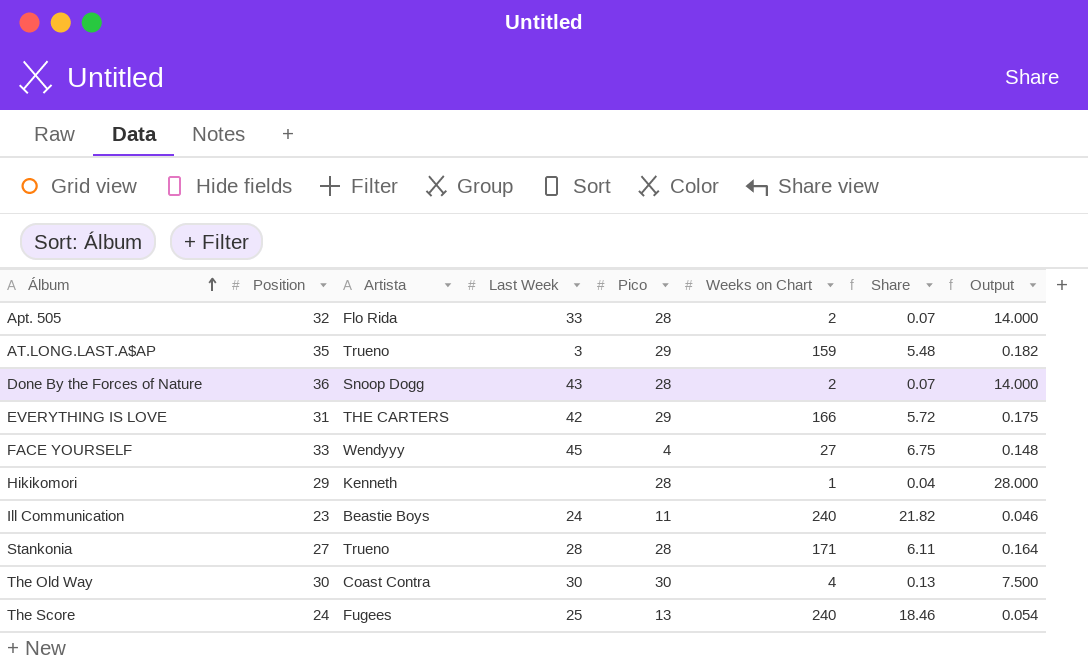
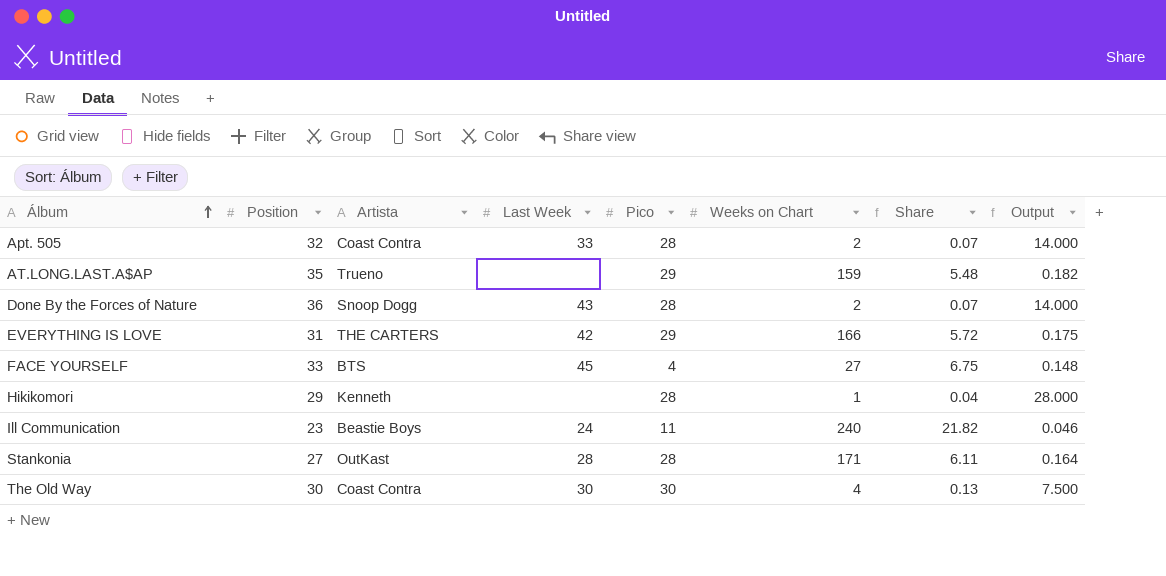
row The Score: 24 | Fugees | 25 | 13 | 240 | 18.46 | 0.054 -> none
Apt. 505 | Artista: Flo Rida -> Coast Contra
AT.LONG.LAST.A$AP | Last Week: 3 -> none
FACE YOURSELF | Artista: Wendyyy -> BTS
Stankonia | Artista: Trueno -> OutKast

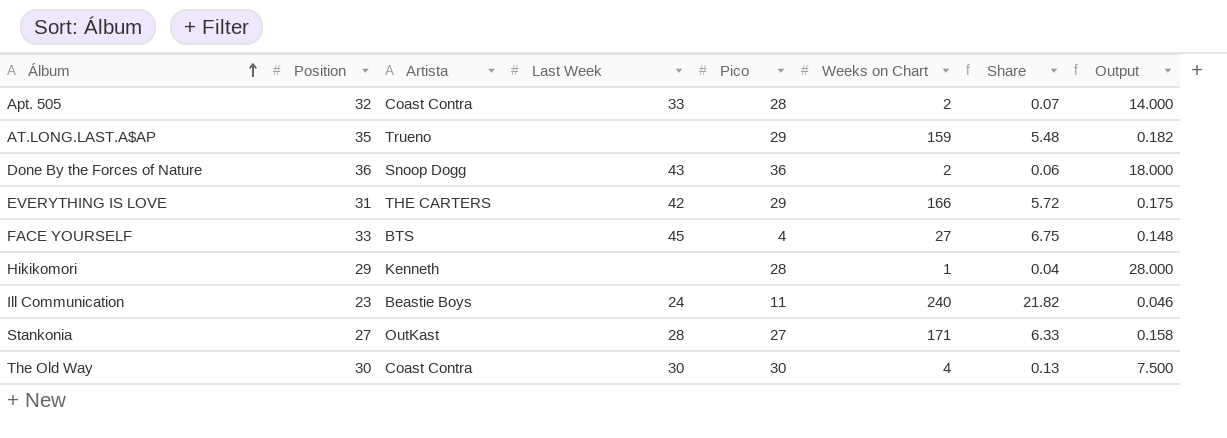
Done By the Forces of Nature | Pico: 28 -> 36
Done By the Forces of Nature | Share: 0.07 -> 0.06
Done By the Forces of Nature | Output: 14.000 -> 18.000
Stankonia | Pico: 28 -> 27
Stankonia | Share: 6.11 -> 6.33
Stankonia | Output: 0.164 -> 0.158

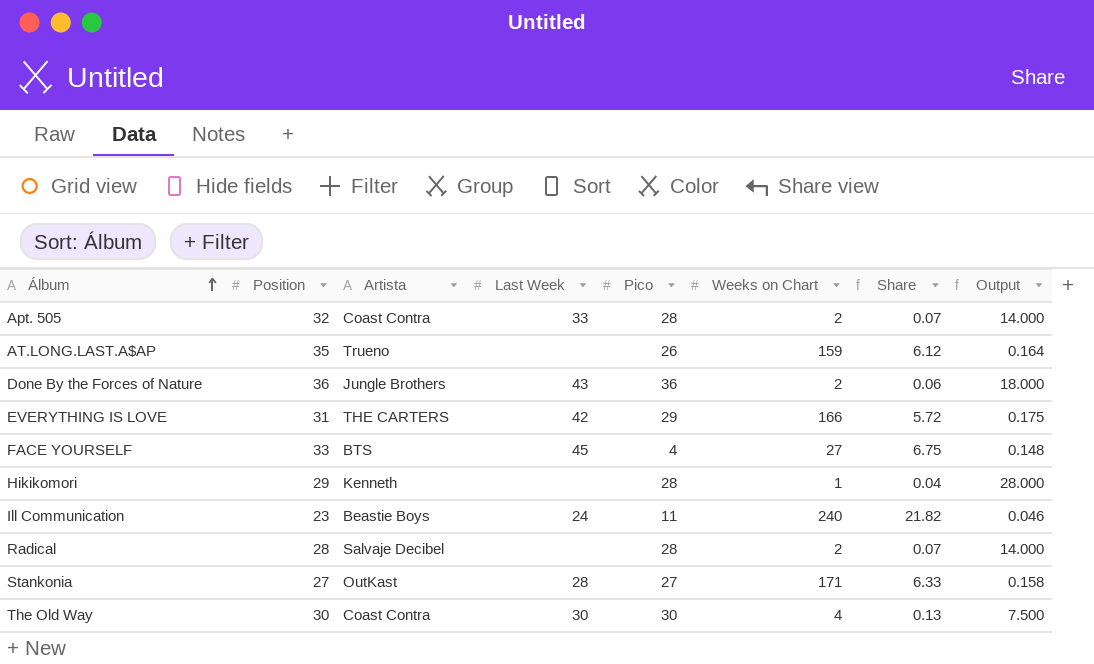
AT.LONG.LAST.A$AP | Pico: 29 -> 26
AT.LONG.LAST.A$AP | Share: 5.48 -> 6.12
AT.LONG.LAST.A$AP | Output: 0.182 -> 0.164
Done By the Forces of Nature | Artista: Snoop Dogg -> Jungle Brothers
row Radical: none -> 28 | Salvaje Decibel | none | 28 | 2 | 0.07 | 14.000

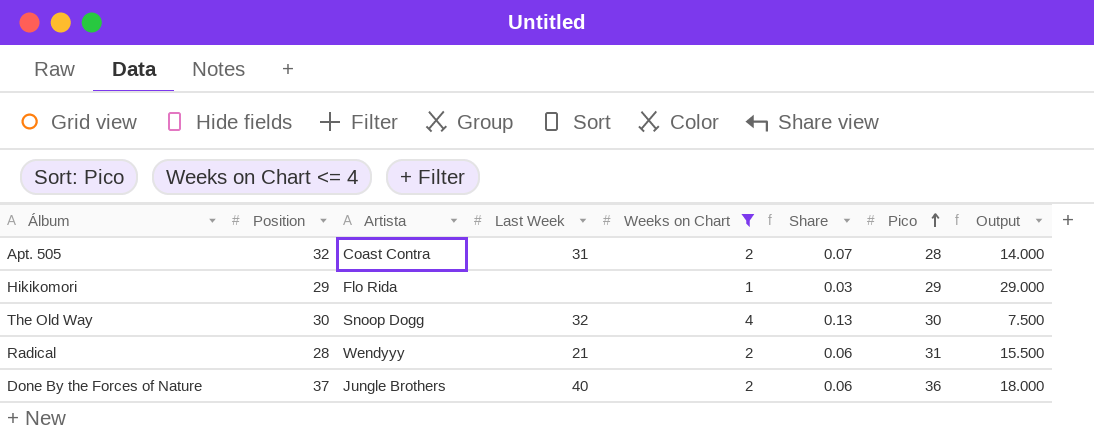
filter: none -> Weeks on Chart <= 4
row order: Álbum ascending -> Pico ascending
column Pico | position: 5 -> 7
Apt. 505 | Last Week: 33 -> 31
Hikikomori | Artista: Kenneth -> Flo Rida
Hikikomori | Share: 0.04 -> 0.03
Hikikomori | Pico: 28 -> 29
Hikikomori | Output: 28.000 -> 29.000
The Old Way | Artista: Coast Contra -> Snoop Dogg
The Old Way | Last Week: 30 -> 32
Radical | Artista: Salvaje Decibel -> Wendyyy
Radical | Last Week: none -> 21
Radical | Share: 0.07 -> 0.06
Radical | Pico: 28 -> 31
Radical | Output: 14.000 -> 15.500
Done By the Forces of Nature | Position: 36 -> 37
Done By the Forces of Nature | Last Week: 43 -> 40

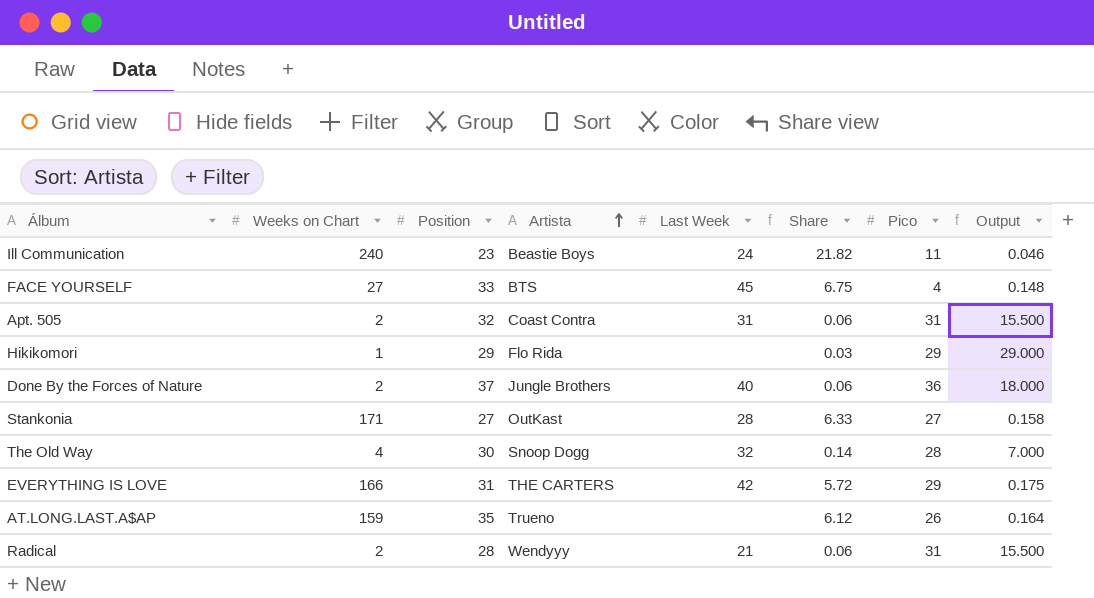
filter: Weeks on Chart <= 4 -> none
row order: Pico ascending -> Artista ascending
column Weeks on Chart | position: 5 -> 2
Apt. 505 | Share: 0.07 -> 0.06
Apt. 505 | Pico: 28 -> 31
Apt. 505 | Output: 14.000 -> 15.500
The Old Way | Share: 0.13 -> 0.14
The Old Way | Pico: 30 -> 28
The Old Way | Output: 7.500 -> 7.000

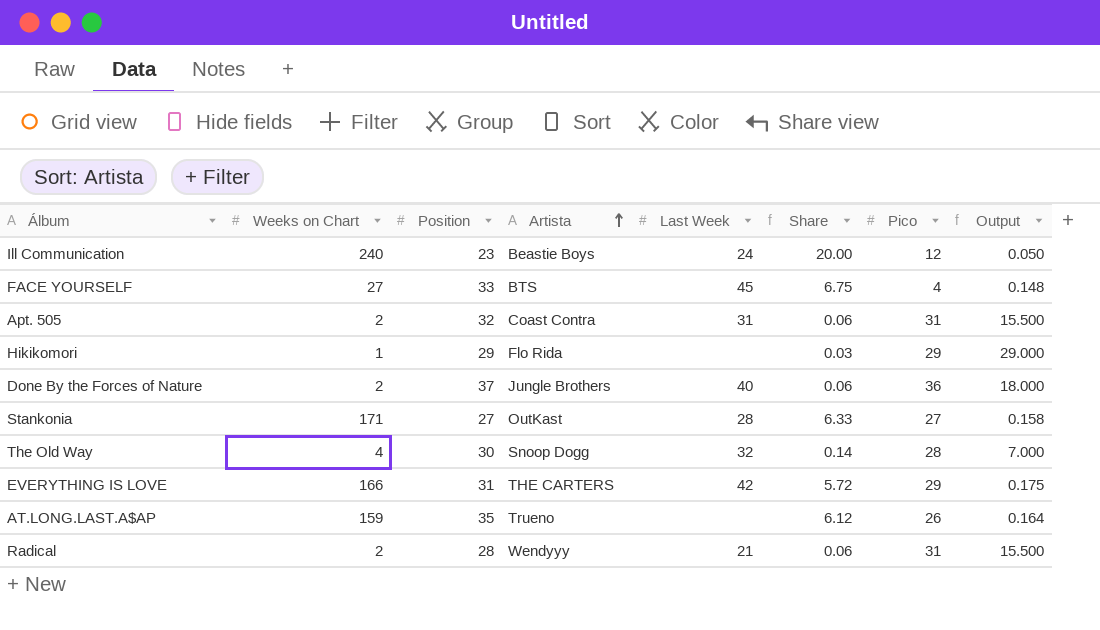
Ill Communication | Share: 21.82 -> 20.00
Ill Communication | Pico: 11 -> 12
Ill Communication | Output: 0.046 -> 0.050

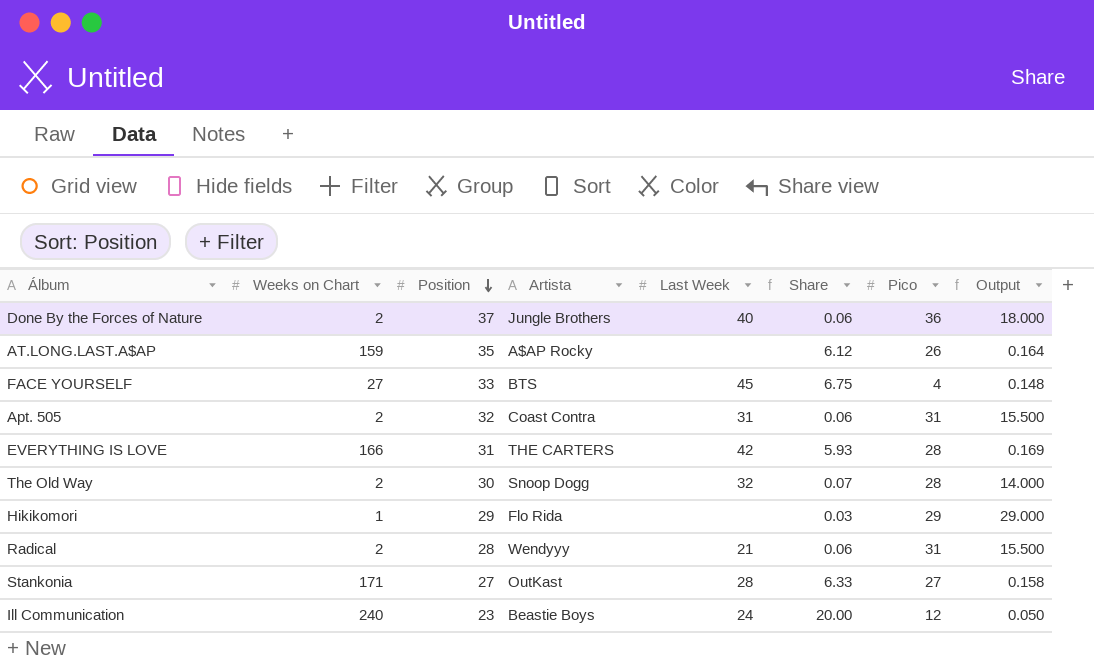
row order: Artista ascending -> Position descending
AT.LONG.LAST.A$AP | Artista: Trueno -> A$AP Rocky
EVERYTHING IS LOVE | Share: 5.72 -> 5.93
EVERYTHING IS LOVE | Pico: 29 -> 28
EVERYTHING IS LOVE | Output: 0.175 -> 0.169
The Old Way | Weeks on Chart: 4 -> 2
The Old Way | Share: 0.14 -> 0.07
The Old Way | Output: 7.000 -> 14.000

